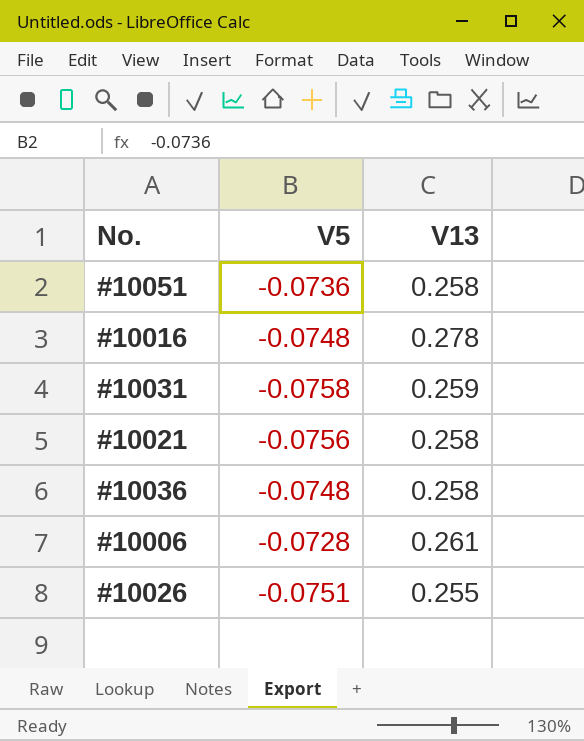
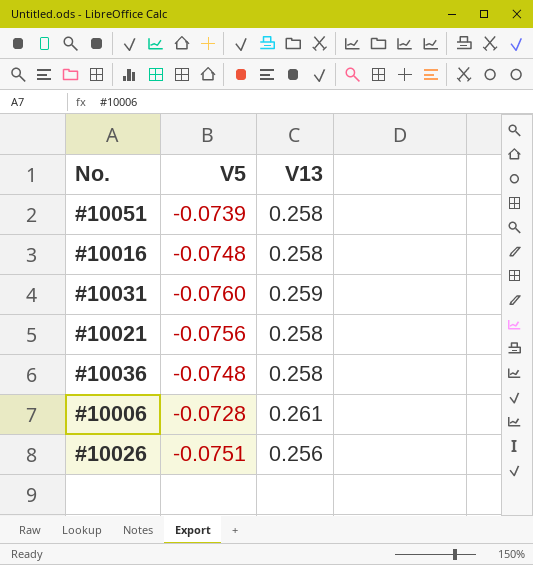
#10051 | V5: -0.0736 -> -0.0739
#10016 | V13: 0.278 -> 0.258
#10031 | V5: -0.0758 -> -0.0760
#10026 | V13: 0.255 -> 0.256

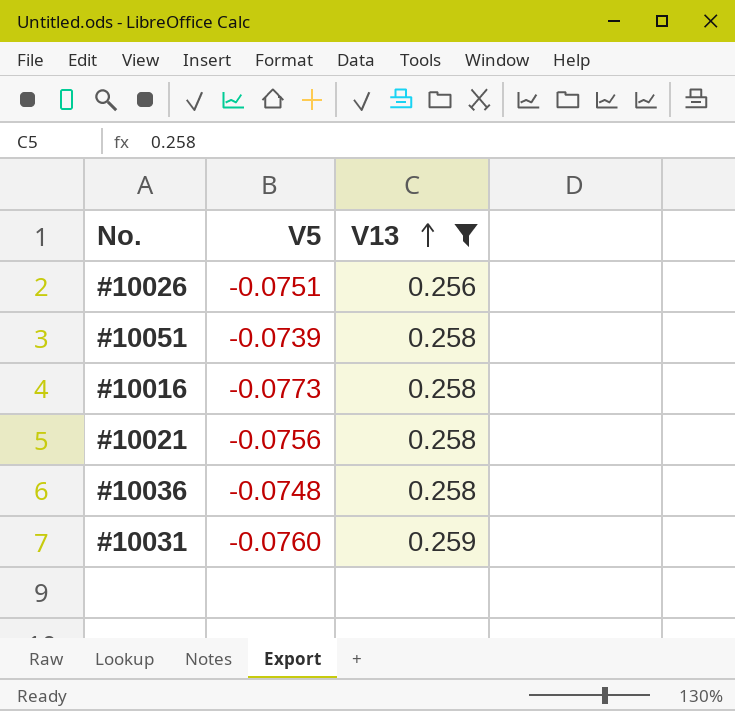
filter: none -> V13 != 0.261
row order: none -> V13 ascending
#10016 | V5: -0.0748 -> -0.0773

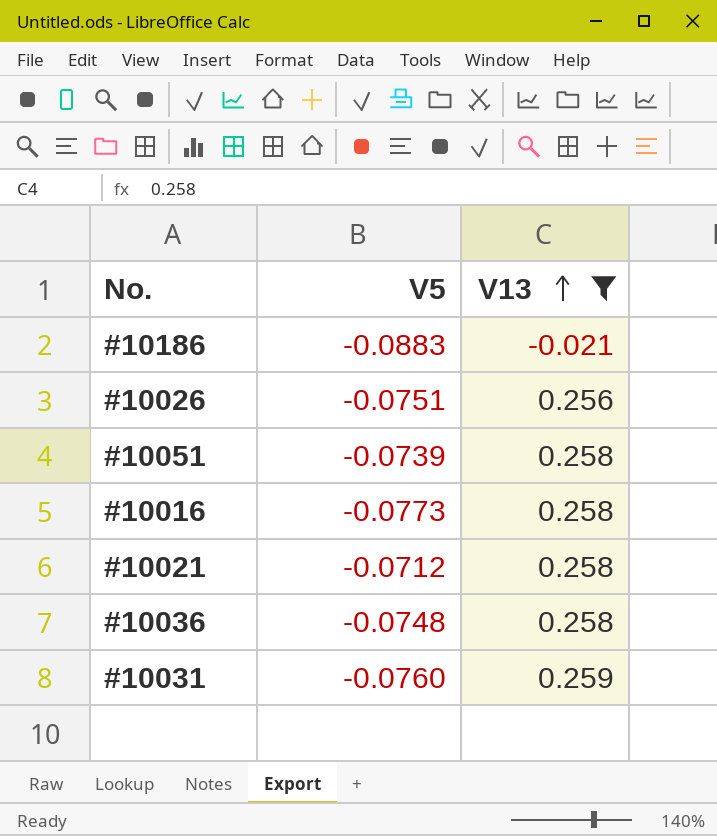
row #10186: none -> -0.0883 | -0.021
#10021 | V5: -0.0756 -> -0.0712

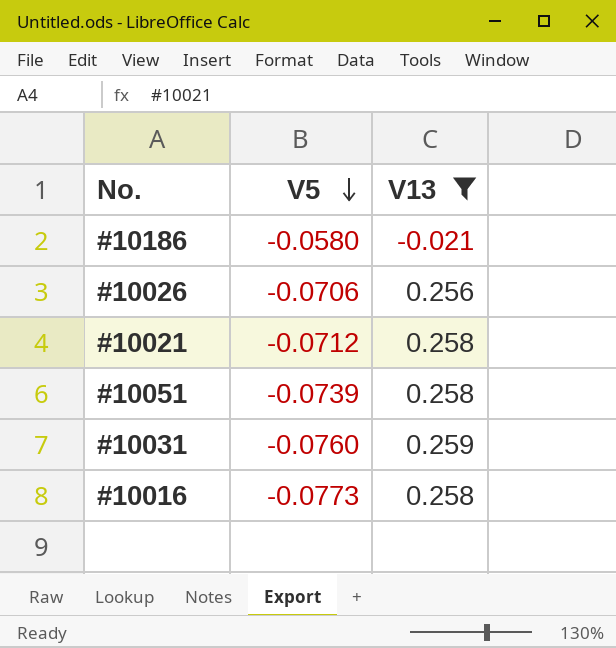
row order: V13 ascending -> V5 descending
row #10036: -0.0748 | 0.258 -> none
#10186 | V5: -0.0883 -> -0.0580
#10026 | V5: -0.0751 -> -0.0706

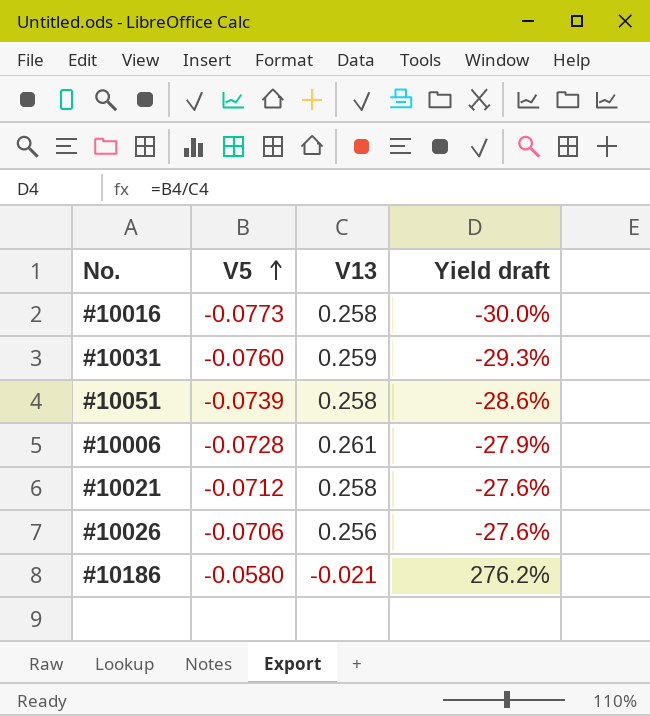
filter: V13 != 0.261 -> none
row order: V5 descending -> V5 ascending
column Yield draft | formula: none -> [V5] / [V13]

